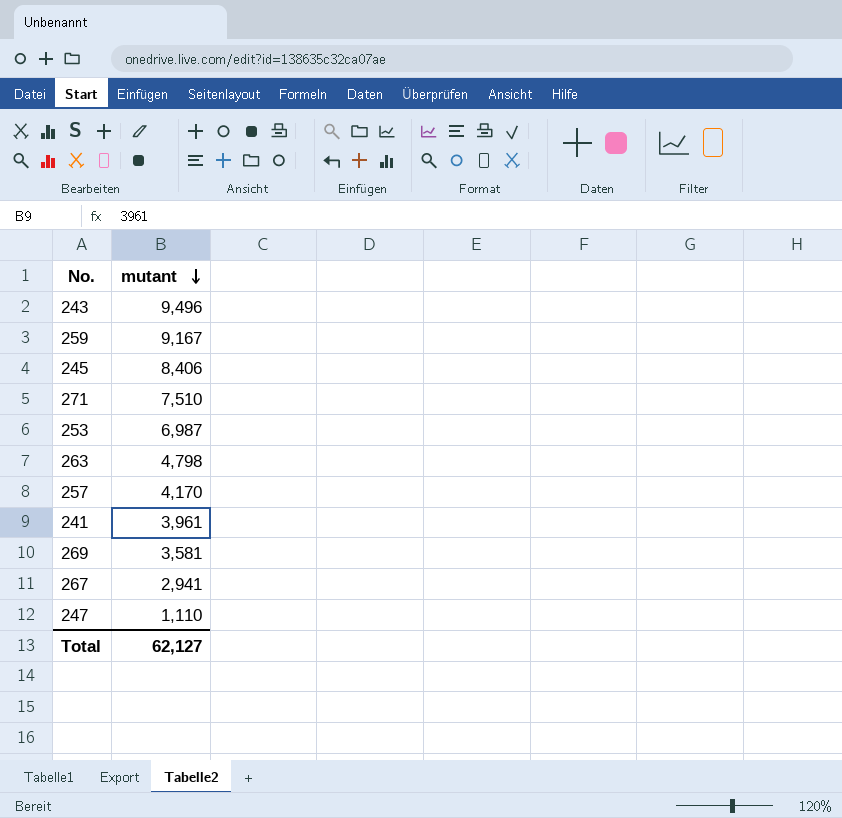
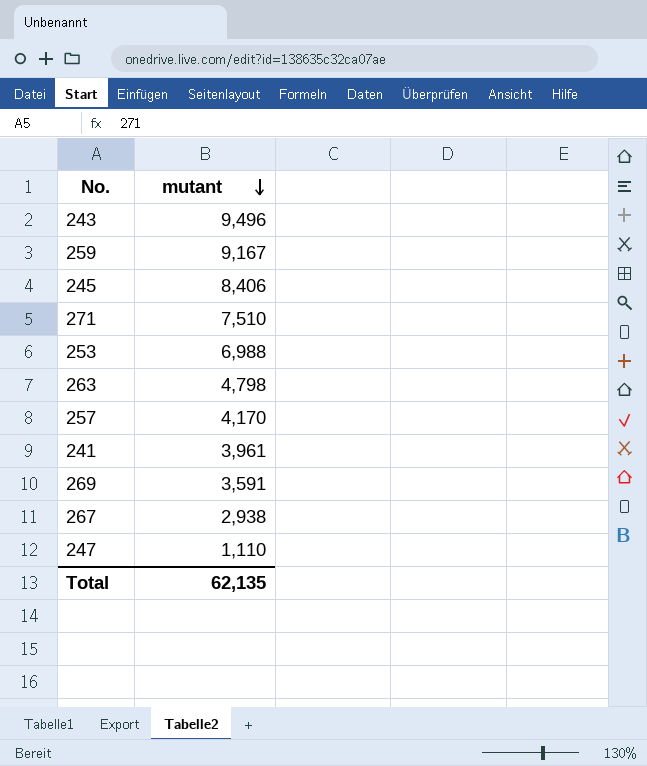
253 | mutant: 6,987 -> 6,988
269 | mutant: 3,581 -> 3,591
267 | mutant: 2,941 -> 2,938
Total | mutant: 62,127 -> 62,135

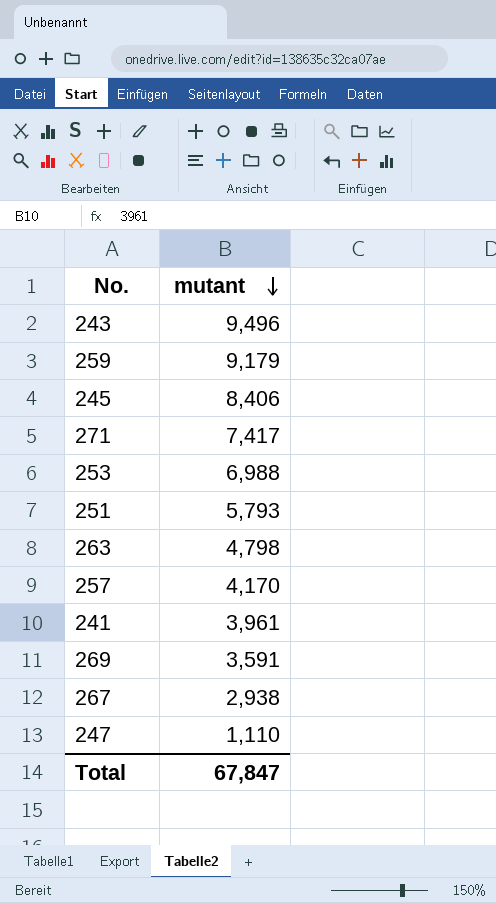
259 | mutant: 9,167 -> 9,179
271 | mutant: 7,510 -> 7,417
row 251: none -> 5,793
Total | mutant: 62,135 -> 67,847

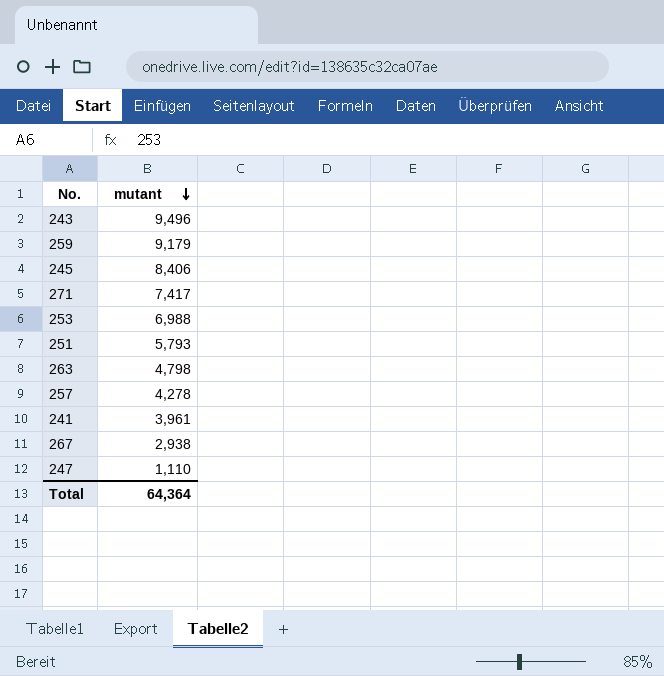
row 269: 3,591 -> none
257 | mutant: 4,170 -> 4,278
Total | mutant: 67,847 -> 64,364

